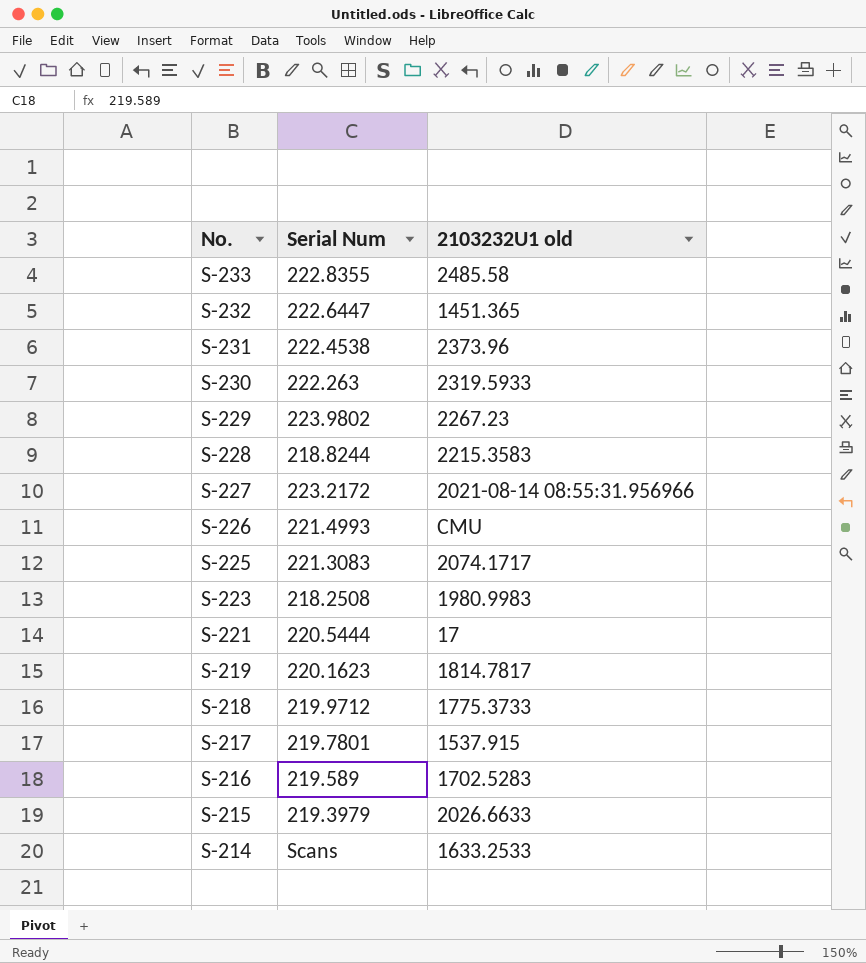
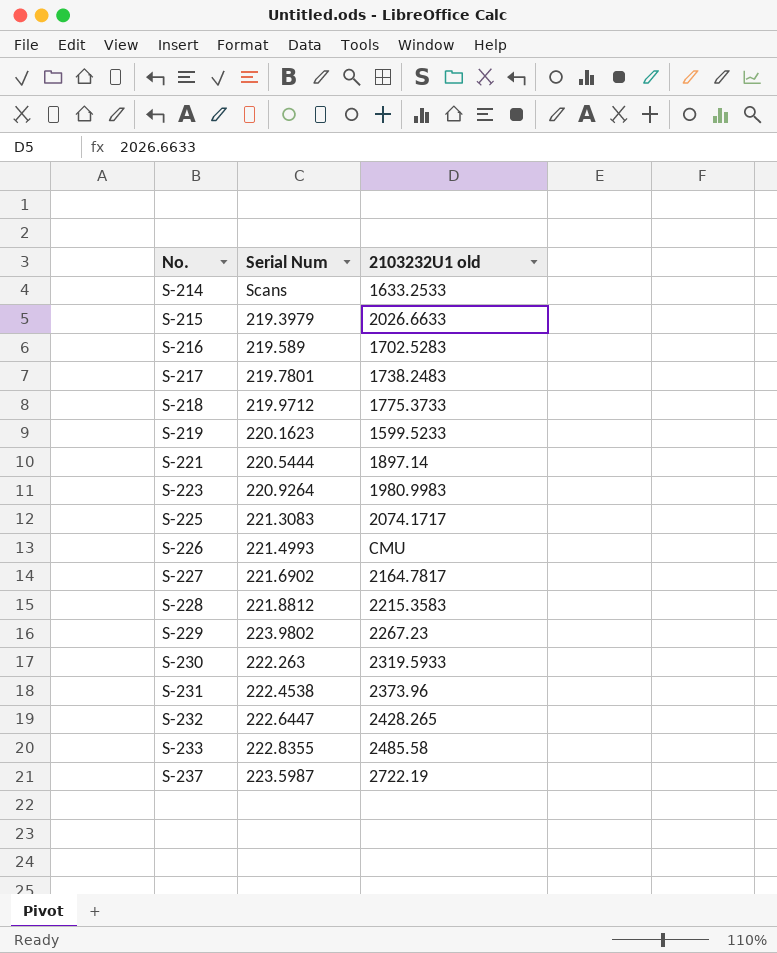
row order: No. descending -> No. ascending
S-217 | 2103232U1 old: 1537.915 -> 1738.2483
S-219 | 2103232U1 old: 1814.7817 -> 1599.5233
S-221 | 2103232U1 old: 17 -> 1897.14
S-223 | Serial Num: 218.2508 -> 220.9264
S-227 | Serial Num: 223.2172 -> 221.6902
S-227 | 2103232U1 old: 2021-08-14 08:55:31.956966 -> 2164.7817
S-228 | Serial Num: 218.8244 -> 221.8812
S-232 | 2103232U1 old: 1451.365 -> 2428.265
row S-237: none -> 223.5987 | 2722.19

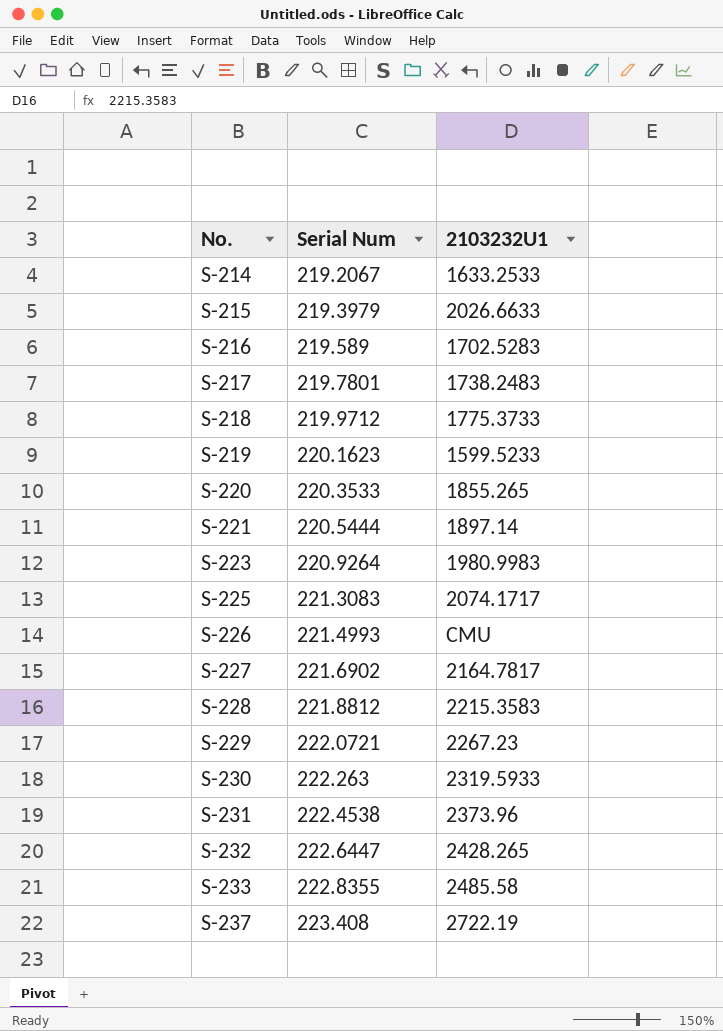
column name: 2103232U1 old -> 2103232U1
S-214 | Serial Num: Scans -> 219.2067
row S-220: none -> 220.3533 | 1855.265
S-229 | Serial Num: 223.9802 -> 222.0721
S-237 | Serial Num: 223.5987 -> 223.408

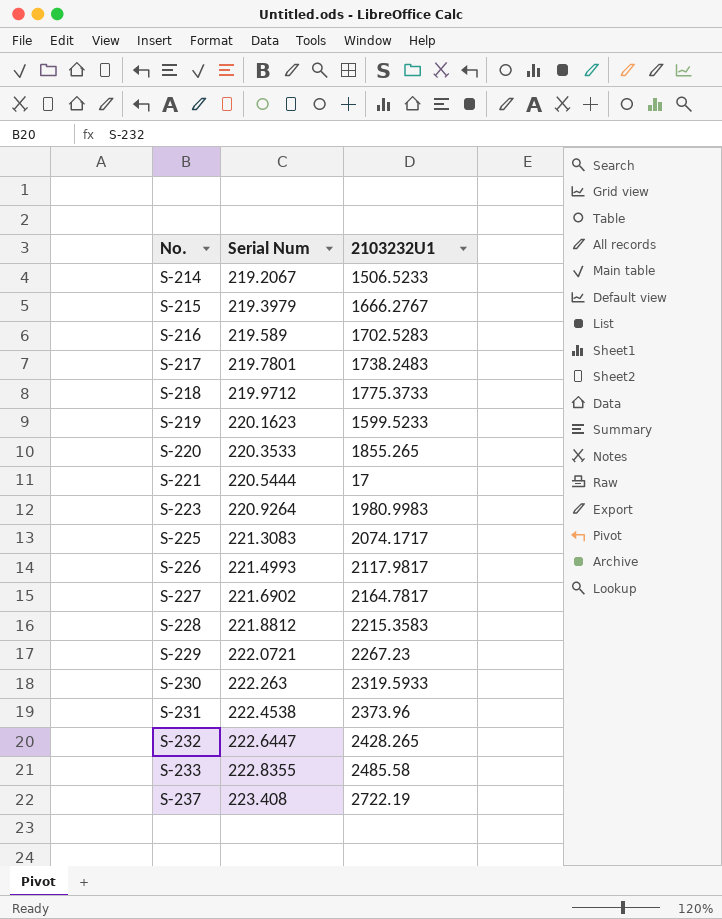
S-214 | 2103232U1: 1633.2533 -> 1506.5233
S-215 | 2103232U1: 2026.6633 -> 1666.2767
S-221 | 2103232U1: 1897.14 -> 17
S-226 | 2103232U1: CMU -> 2117.9817

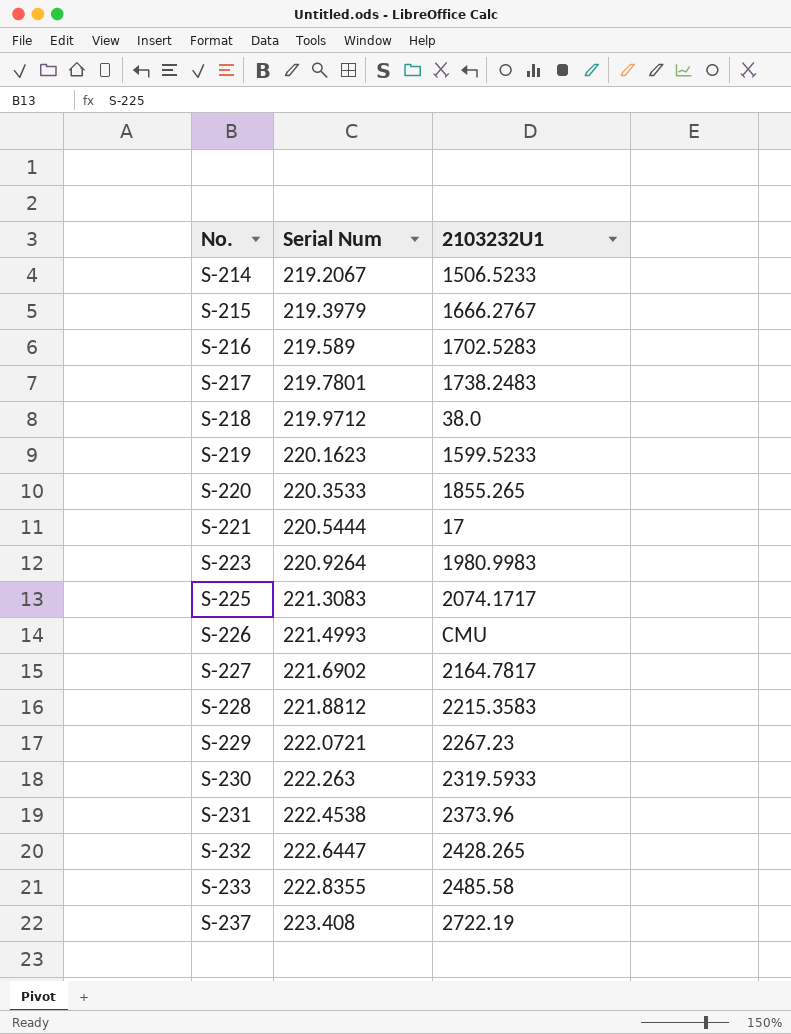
S-218 | 2103232U1: 1775.3733 -> 38.0
S-226 | 2103232U1: 2117.9817 -> CMU

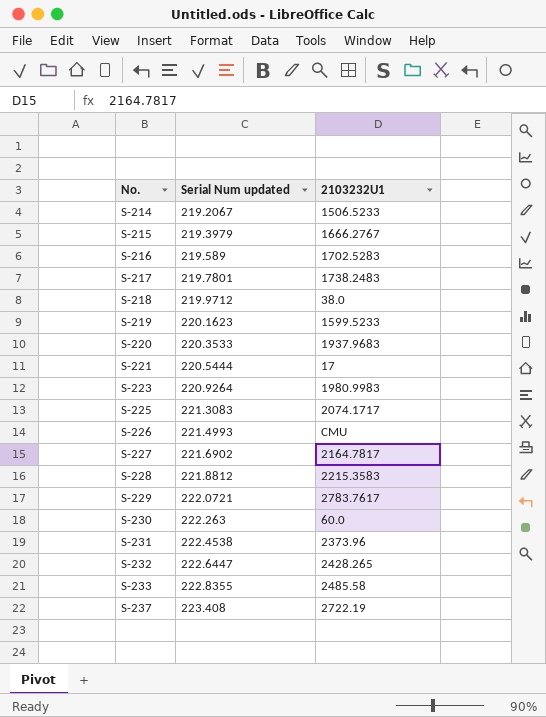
column name: Serial Num -> Serial Num updated
S-220 | 2103232U1: 1855.265 -> 1937.9683
S-229 | 2103232U1: 2267.23 -> 2783.7617
S-230 | 2103232U1: 2319.5933 -> 60.0

